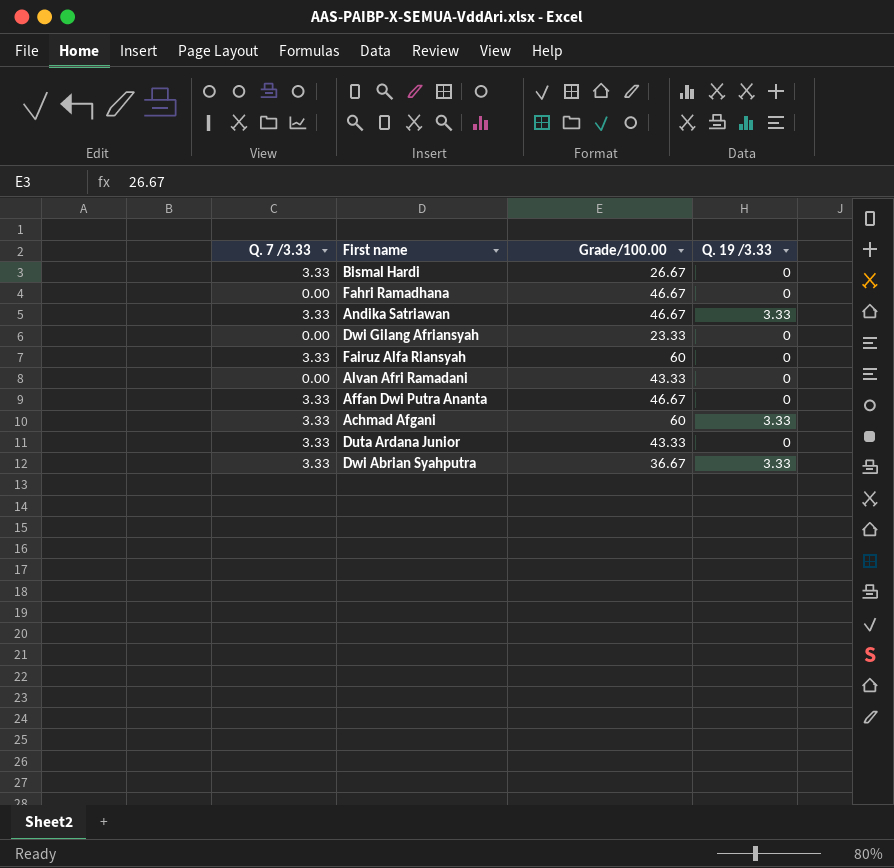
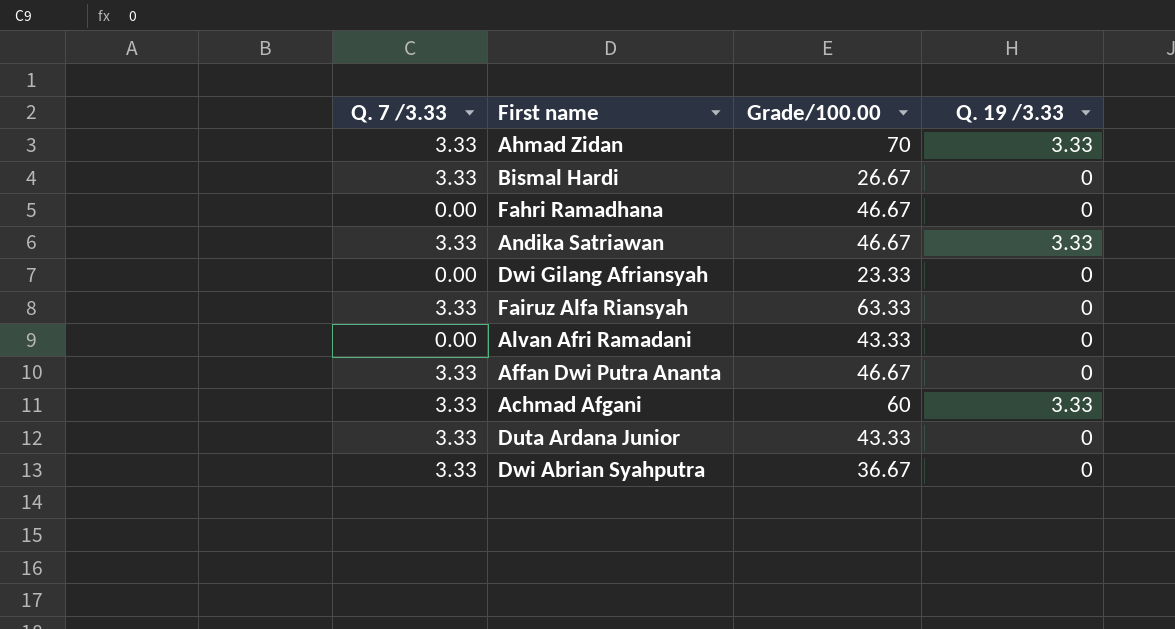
row Ahmad Zidan: none -> 3.33 | 70 | 3.33
Fairuz Alfa Riansyah | Grade/100.00: 60 -> 63.33
Dwi Abrian Syahputra | Q. 19 /3.33: 3.33 -> 0

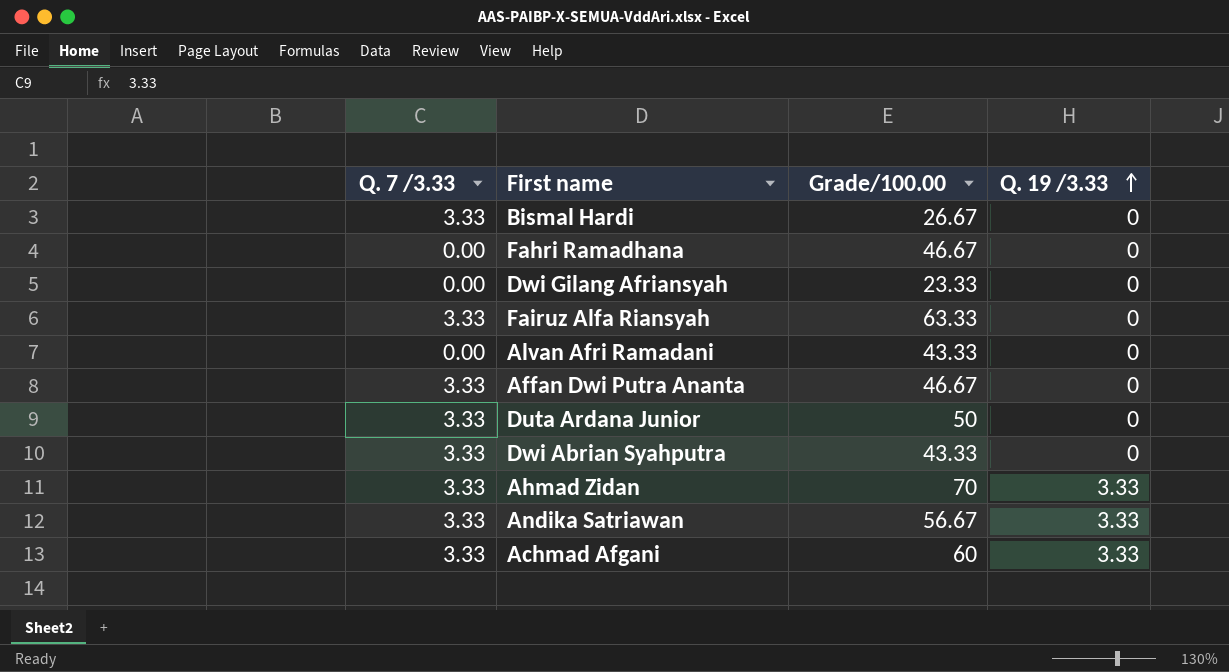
row order: none -> Q. 19 /3.33 ascending
Duta Ardana Junior | Grade/100.00: 43.33 -> 50
Dwi Abrian Syahputra | Grade/100.00: 36.67 -> 43.33
Andika Satriawan | Grade/100.00: 46.67 -> 56.67

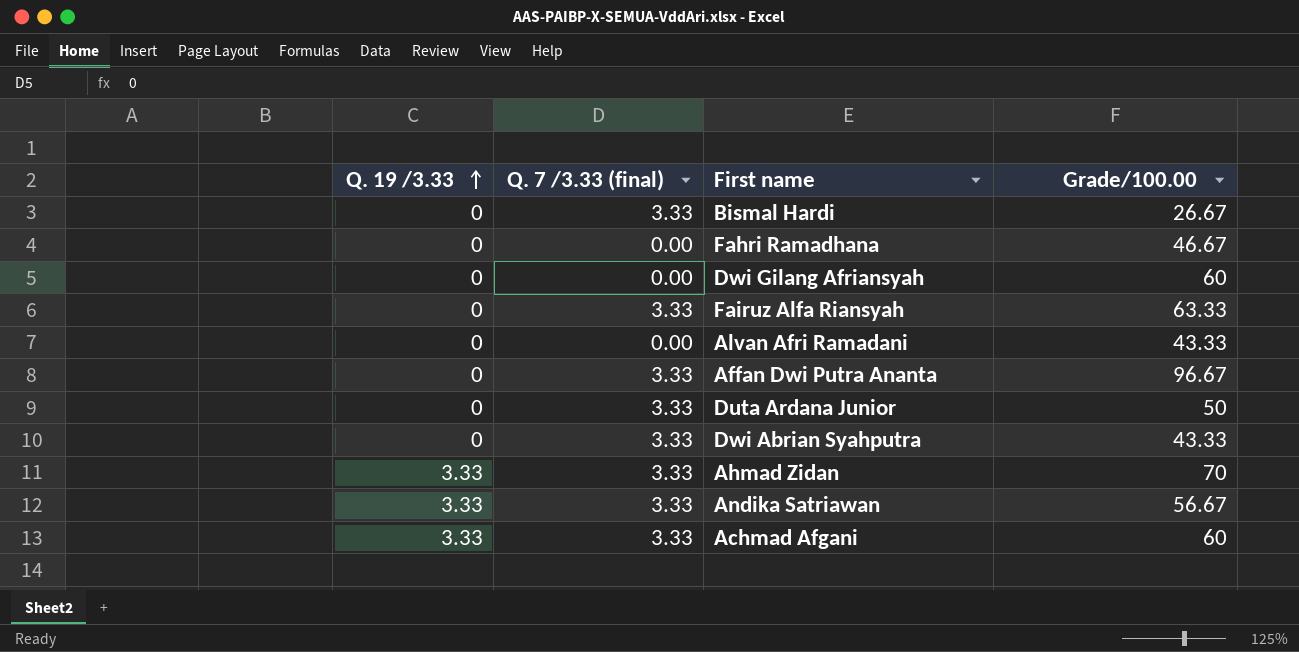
column Q. 19 /3.33 | position: 4 -> 1
column name: Q. 7 /3.33 -> Q. 7 /3.33 (final)
Dwi Gilang Afriansyah | Grade/100.00: 23.33 -> 60
Affan Dwi Putra Ananta | Grade/100.00: 46.67 -> 96.67

